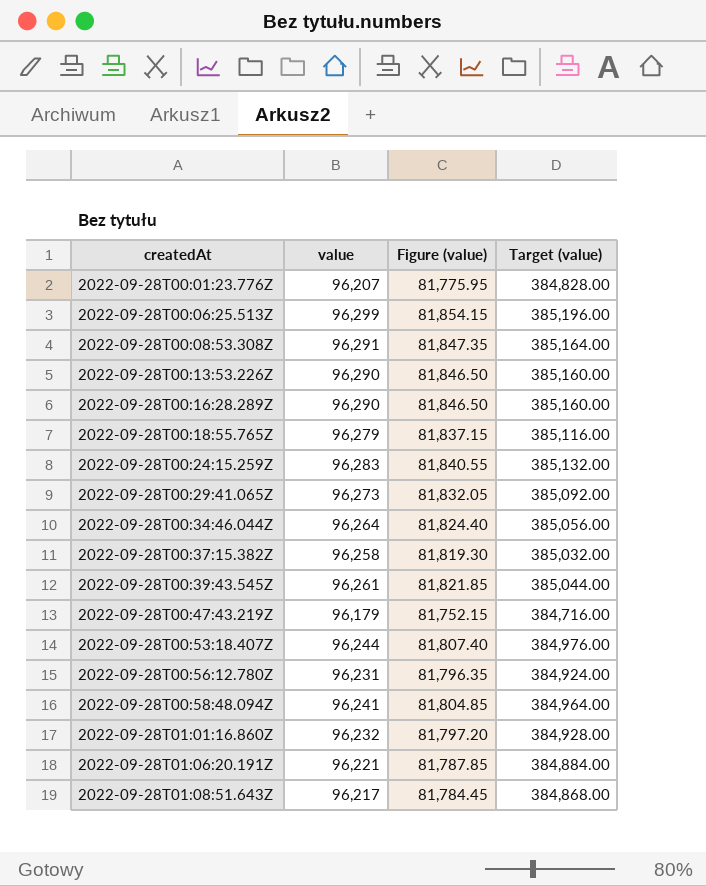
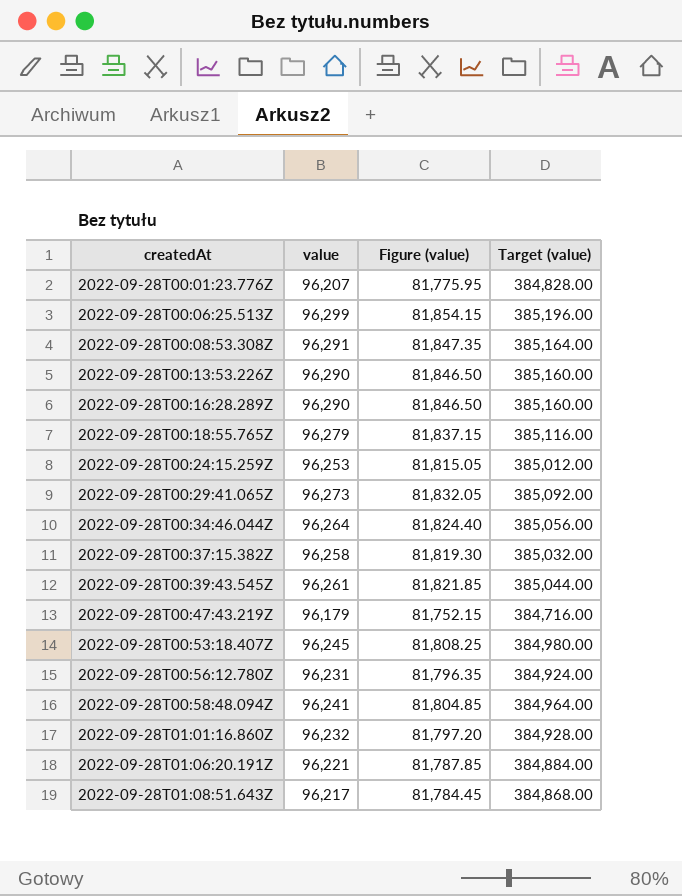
2022-09-28T00:24:15.259Z | value: 96,283 -> 96,253
2022-09-28T00:24:15.259Z | Figure (value): 81,840.55 -> 81,815.05
2022-09-28T00:24:15.259Z | Target (value): 385,132.00 -> 385,012.00
2022-09-28T00:53:18.407Z | value: 96,244 -> 96,245
2022-09-28T00:53:18.407Z | Figure (value): 81,807.40 -> 81,808.25
2022-09-28T00:53:18.407Z | Target (value): 384,976.00 -> 384,980.00

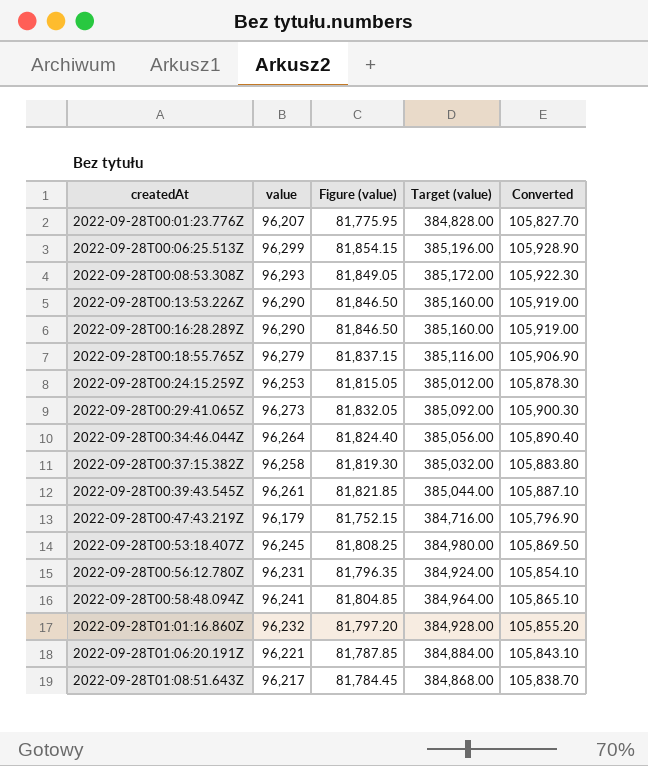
column Converted | formula: none -> [value] * 1.1
2022-09-28T00:08:53.308Z | value: 96,291 -> 96,293
2022-09-28T00:08:53.308Z | Figure (value): 81,847.35 -> 81,849.05
2022-09-28T00:08:53.308Z | Target (value): 385,164.00 -> 385,172.00

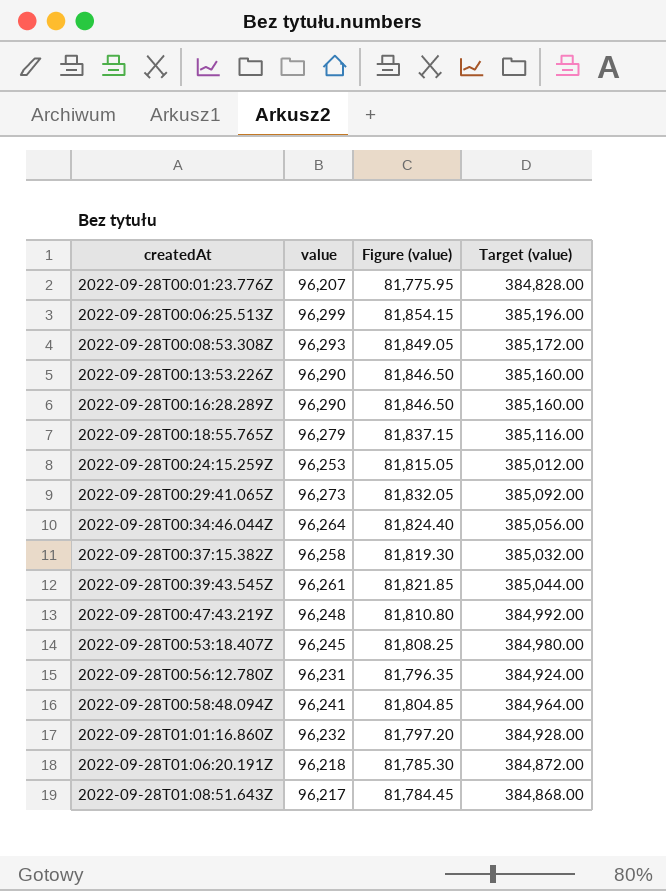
column Converted | formula: [value] * 1.1 -> none
2022-09-28T00:47:43.219Z | value: 96,179 -> 96,248
2022-09-28T00:47:43.219Z | Figure (value): 81,752.15 -> 81,810.80
2022-09-28T00:47:43.219Z | Target (value): 384,716.00 -> 384,992.00
2022-09-28T01:06:20.191Z | value: 96,221 -> 96,218
2022-09-28T01:06:20.191Z | Figure (value): 81,787.85 -> 81,785.30
2022-09-28T01:06:20.191Z | Target (value): 384,884.00 -> 384,872.00

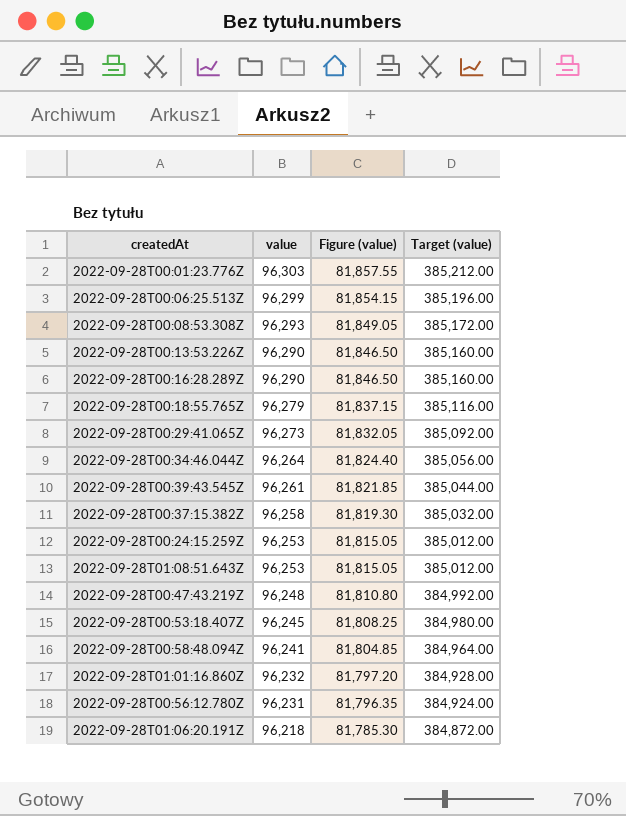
row order: createdAt ascending -> value descending
2022-09-28T00:01:23.776Z | value: 96,207 -> 96,303
2022-09-28T00:01:23.776Z | Figure (value): 81,775.95 -> 81,857.55
2022-09-28T00:01:23.776Z | Target (value): 384,828.00 -> 385,212.00
2022-09-28T01:08:51.643Z | value: 96,217 -> 96,253
2022-09-28T01:08:51.643Z | Figure (value): 81,784.45 -> 81,815.05
2022-09-28T01:08:51.643Z | Target (value): 384,868.00 -> 385,012.00

